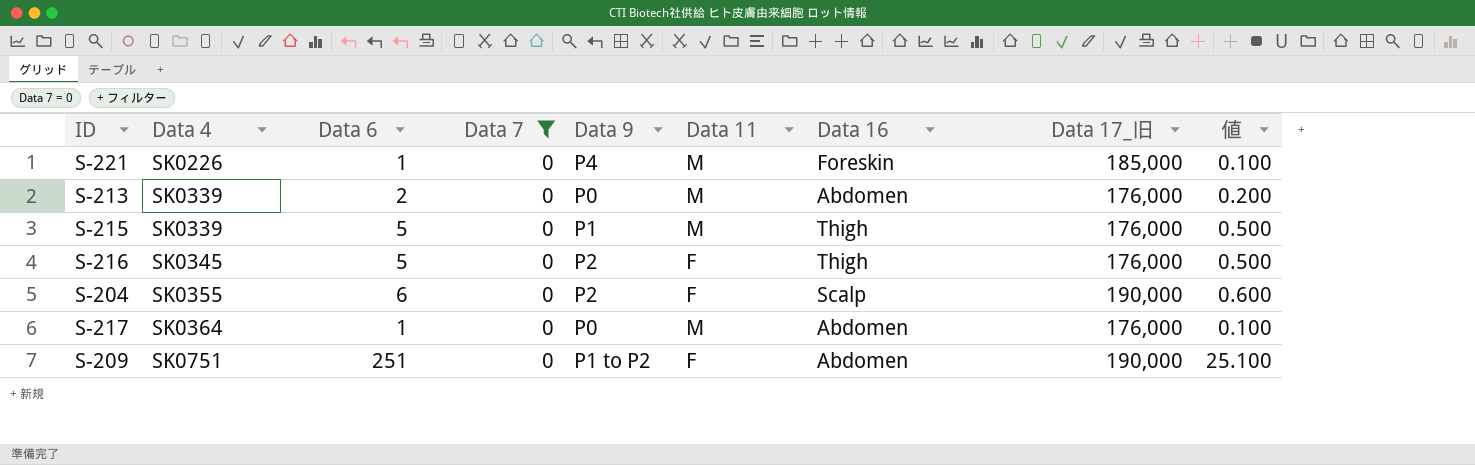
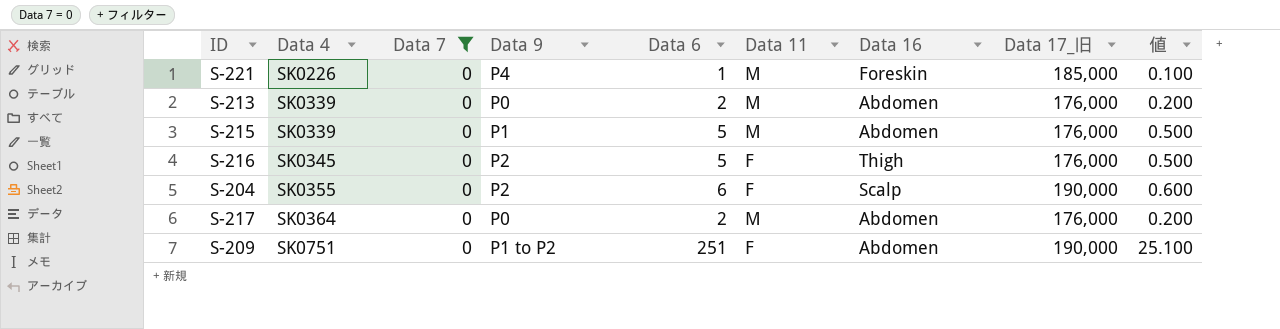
column Data 6 | position: 3 -> 5
S-215 | Data 16: Thigh -> Abdomen
S-217 | Data 6: 1 -> 2
S-217 | 値: 0.100 -> 0.200

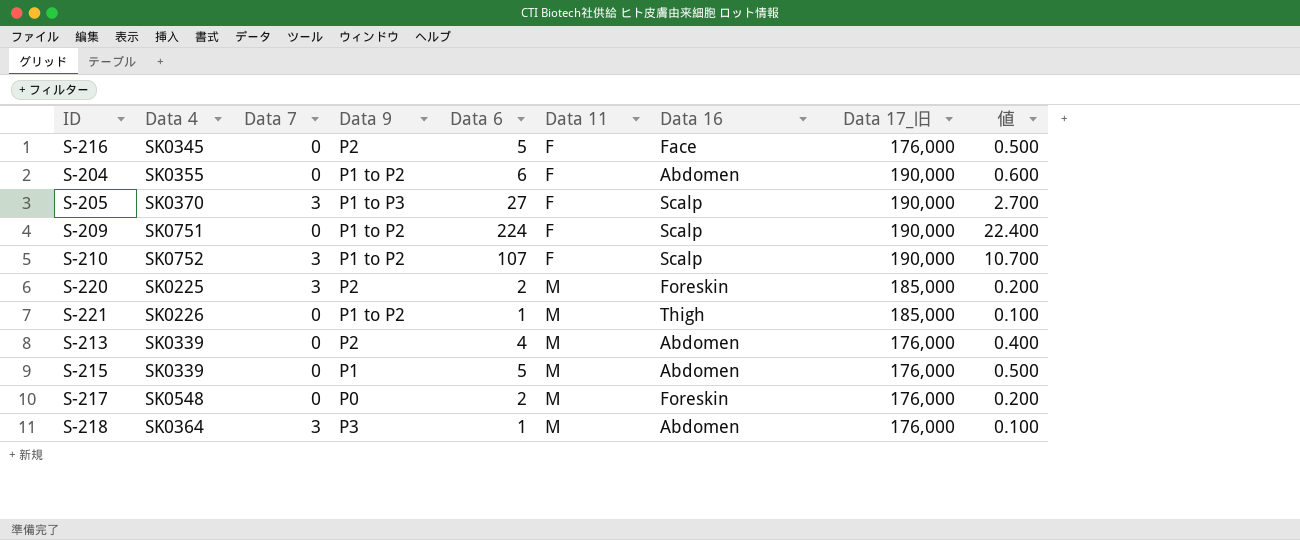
filter: Data 7 = 0 -> none
row order: Data 4 ascending -> Data 11 ascending
S-216 | Data 16: Thigh -> Face
S-204 | Data 9: P2 -> P1 to P2
S-204 | Data 16: Scalp -> Abdomen
S-209 | Data 6: 251 -> 224
S-209 | Data 16: Abdomen -> Scalp
S-209 | 値: 25.100 -> 22.400
S-221 | Data 9: P4 -> P1 to P2
S-221 | Data 16: Foreskin -> Thigh
S-213 | Data 9: P0 -> P2
S-213 | Data 6: 2 -> 4
S-213 | 値: 0.200 -> 0.400
S-217 | Data 4: SK0364 -> SK0548
S-217 | Data 16: Abdomen -> Foreskin

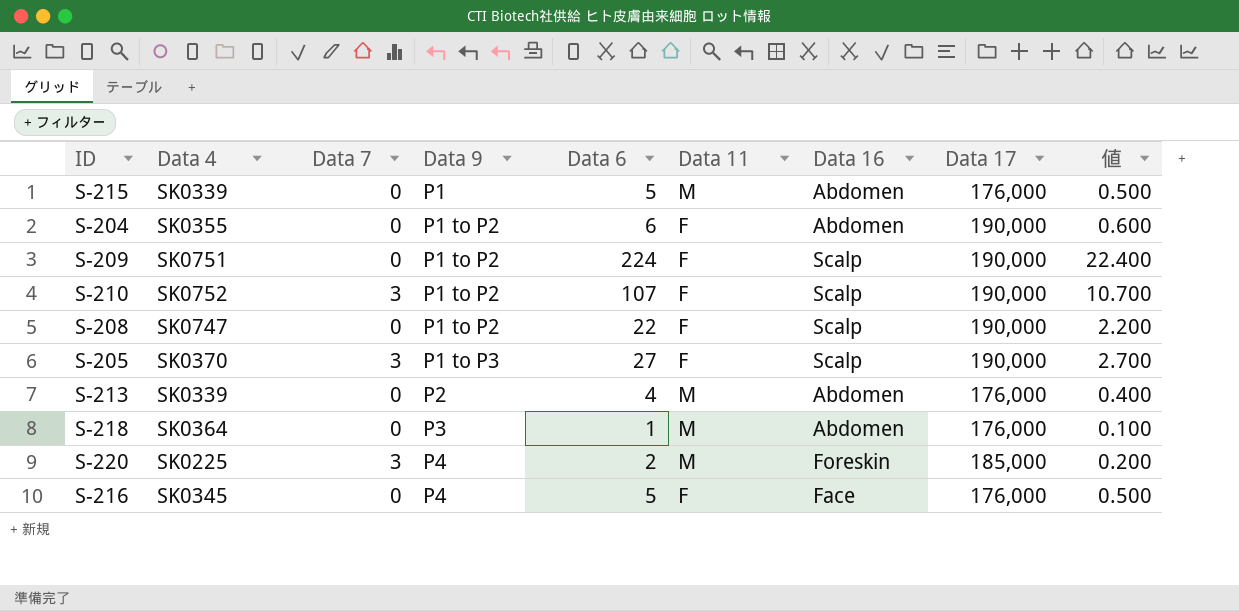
row order: Data 11 ascending -> Data 9 ascending
column name: Data 17_旧 -> Data 17
row S-221: SK0226 | 0 | P1 to P2 | 1 | M | Thigh | 185,000 | 0.100 -> none
row S-217: SK0548 | 0 | P0 | 2 | M | Foreskin | 176,000 | 0.200 -> none
row S-208: none -> SK0747 | 0 | P1 to P2 | 22 | F | Scalp | 190,000 | 2.200
S-218 | Data 7: 3 -> 0
S-220 | Data 9: P2 -> P4
S-216 | Data 9: P2 -> P4

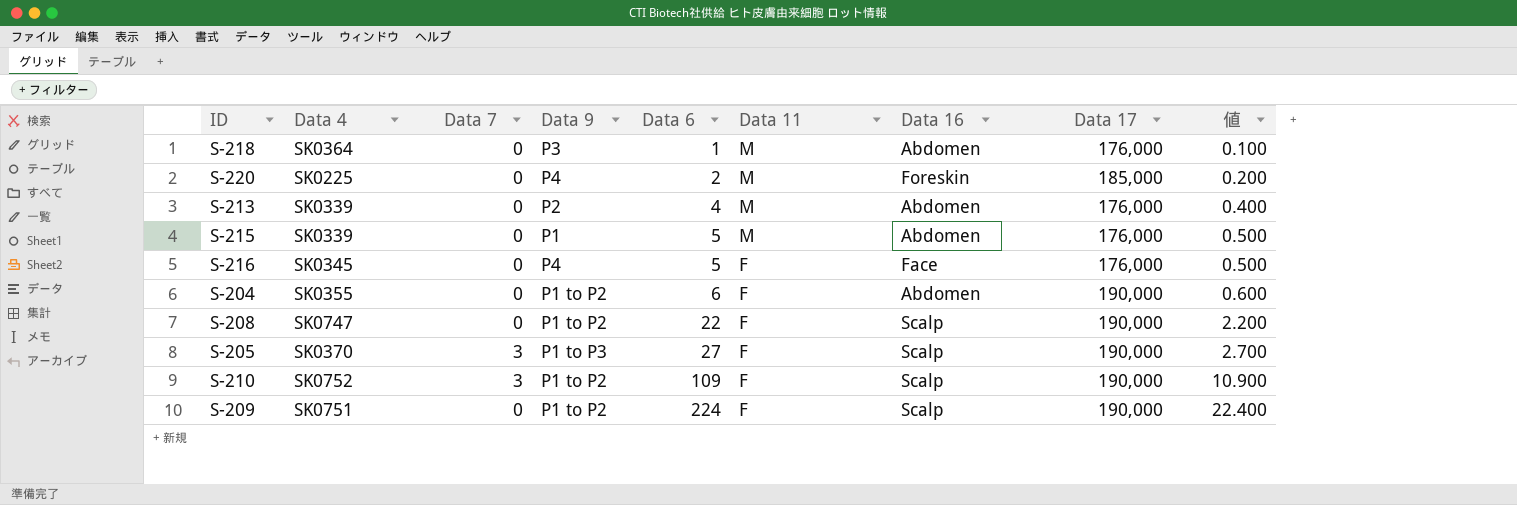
row order: Data 9 ascending -> Data 6 ascending
S-220 | Data 7: 3 -> 0
S-210 | Data 6: 107 -> 109
S-210 | 値: 10.700 -> 10.900

